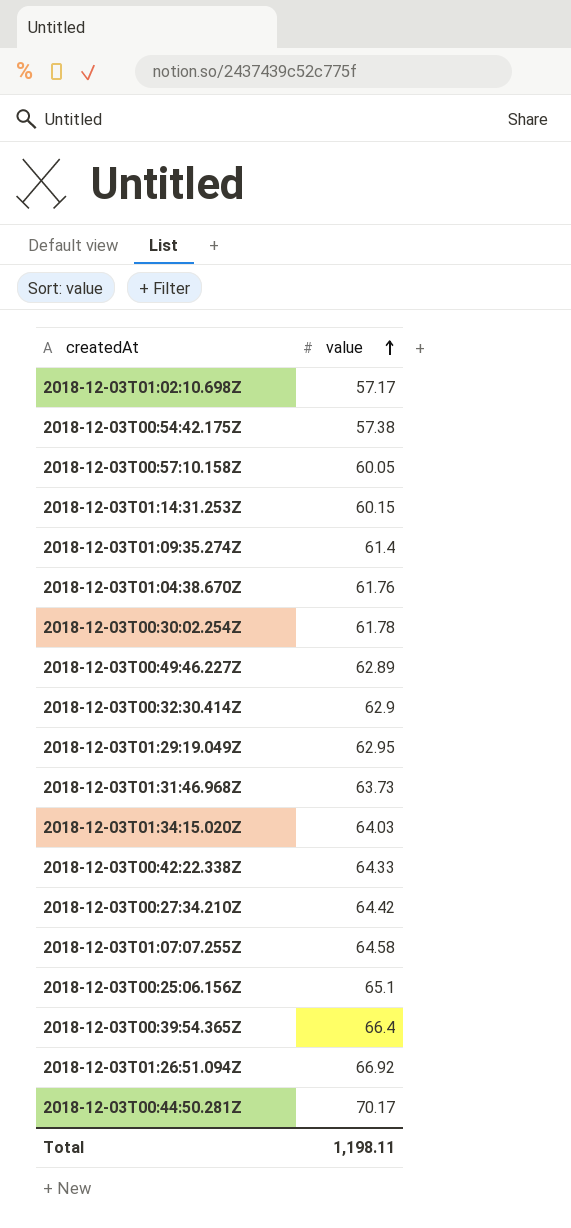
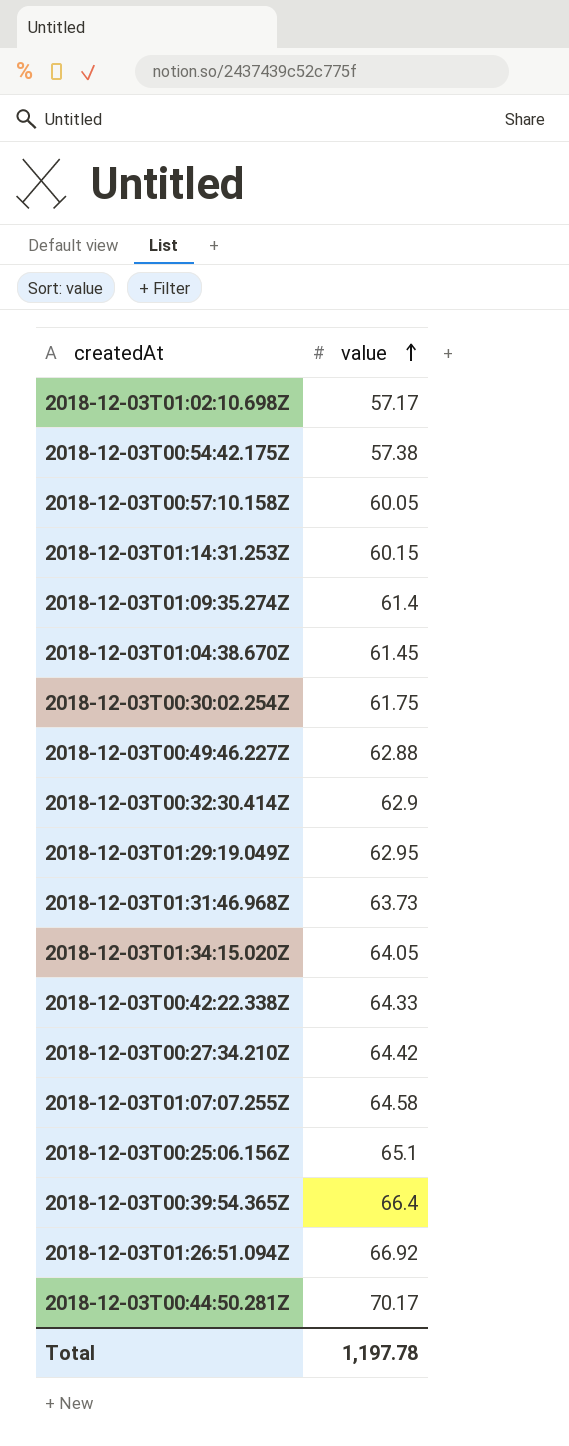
2018-12-03T01:04:38.670Z | value: 61.76 -> 61.45
2018-12-03T00:30:02.254Z | value: 61.78 -> 61.75
2018-12-03T00:49:46.227Z | value: 62.89 -> 62.88
2018-12-03T01:34:15.020Z | value: 64.03 -> 64.05
Total | value: 1,198.11 -> 1,197.78

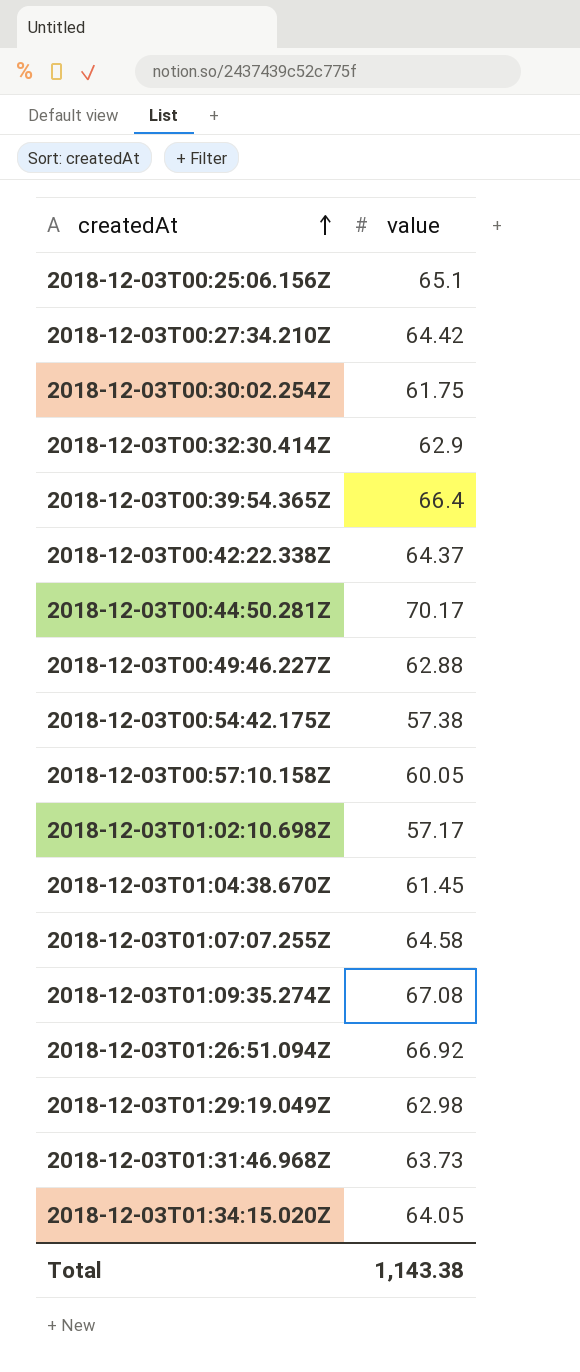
row order: value ascending -> createdAt ascending
row 2018-12-03T01:14:31.253Z: 60.15 -> none
2018-12-03T00:42:22.338Z | value: 64.33 -> 64.37
2018-12-03T01:09:35.274Z | value: 61.4 -> 67.08
2018-12-03T01:29:19.049Z | value: 62.95 -> 62.98
Total | value: 1,197.78 -> 1,143.38

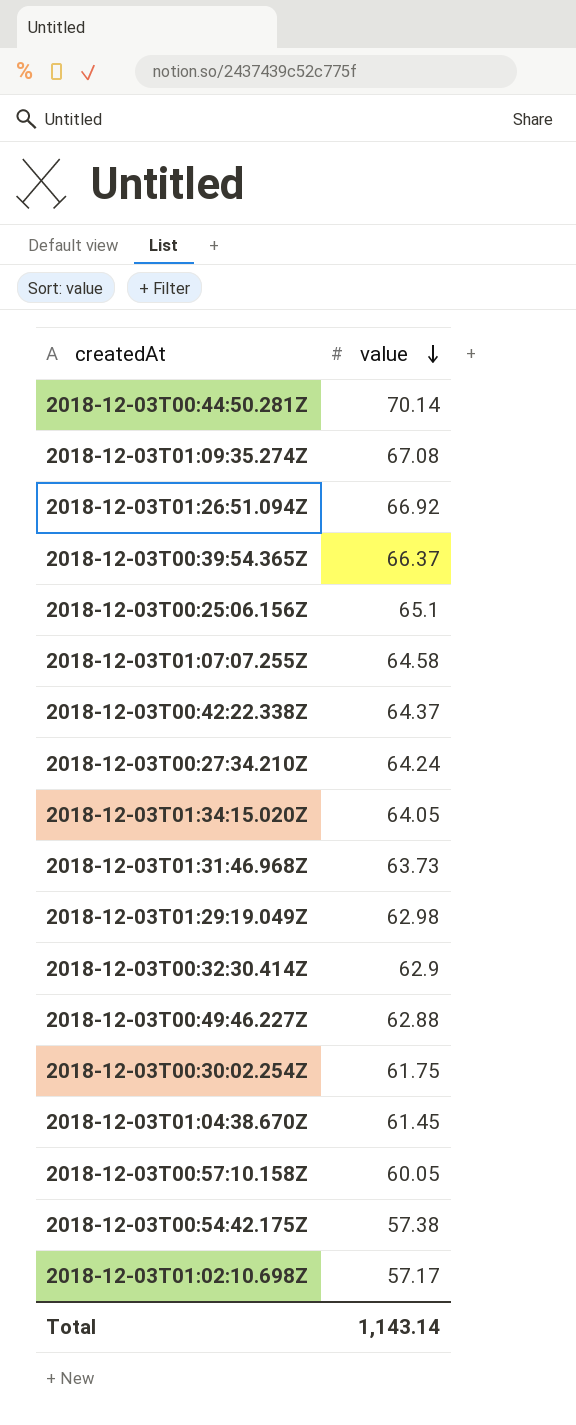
row order: createdAt ascending -> value descending
2018-12-03T00:44:50.281Z | value: 70.17 -> 70.14
2018-12-03T00:39:54.365Z | value: 66.4 -> 66.37
2018-12-03T00:27:34.210Z | value: 64.42 -> 64.24
Total | value: 1,143.38 -> 1,143.14

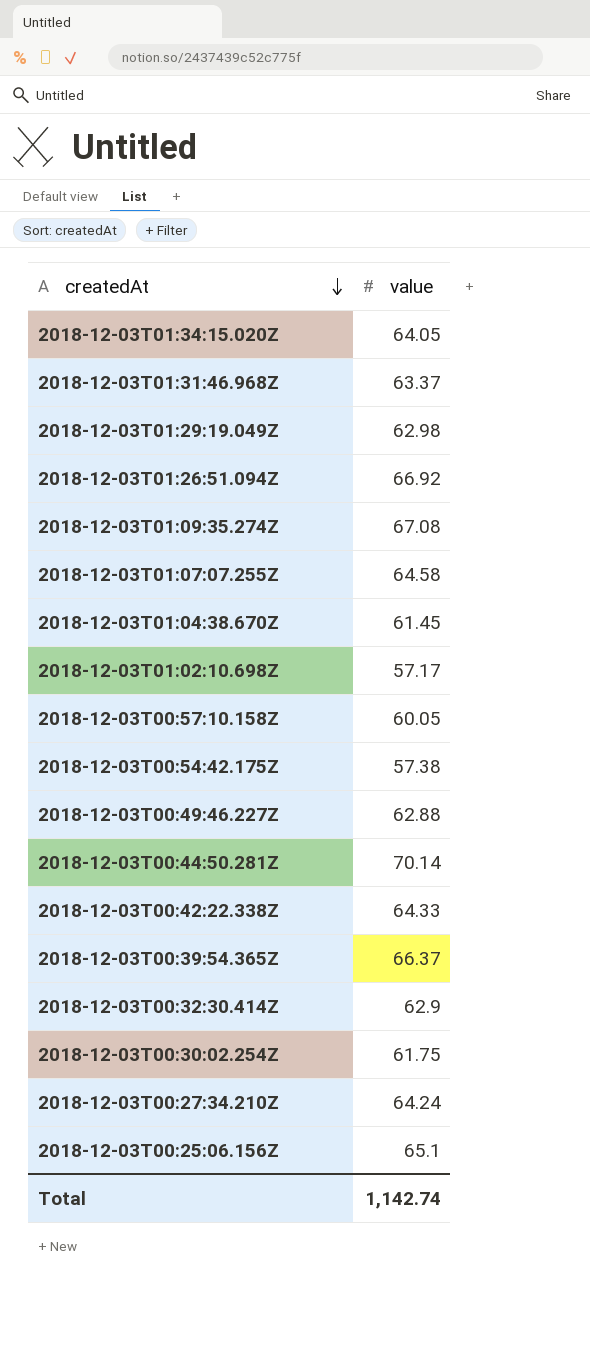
row order: value descending -> createdAt descending
2018-12-03T01:31:46.968Z | value: 63.73 -> 63.37
2018-12-03T00:42:22.338Z | value: 64.37 -> 64.33
Total | value: 1,143.14 -> 1,142.74

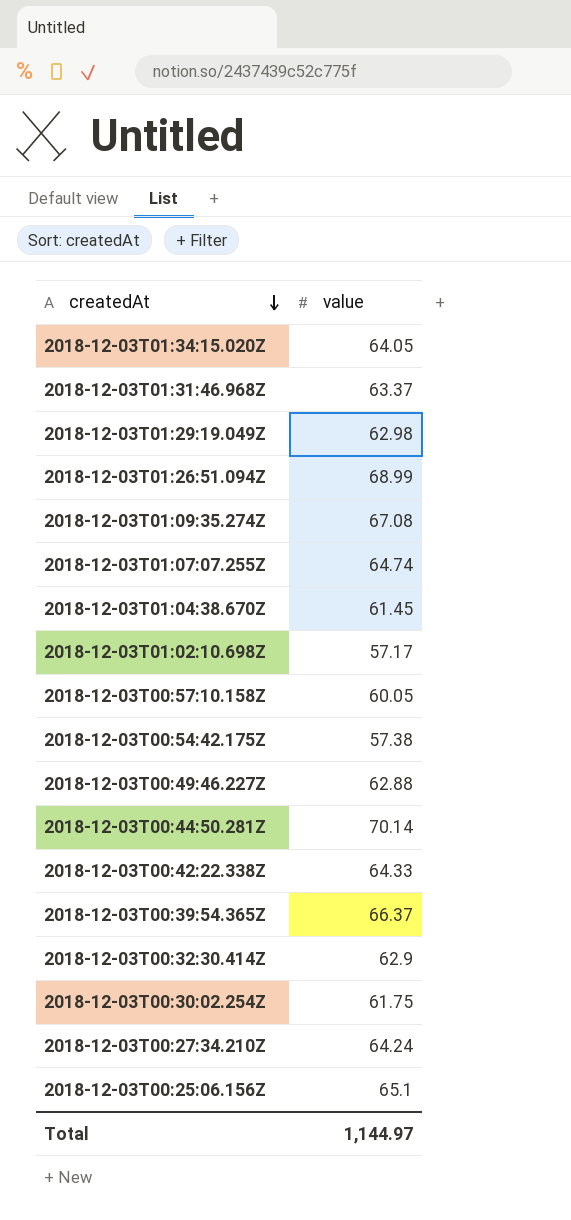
2018-12-03T01:26:51.094Z | value: 66.92 -> 68.99
2018-12-03T01:07:07.255Z | value: 64.58 -> 64.74
Total | value: 1,142.74 -> 1,144.97

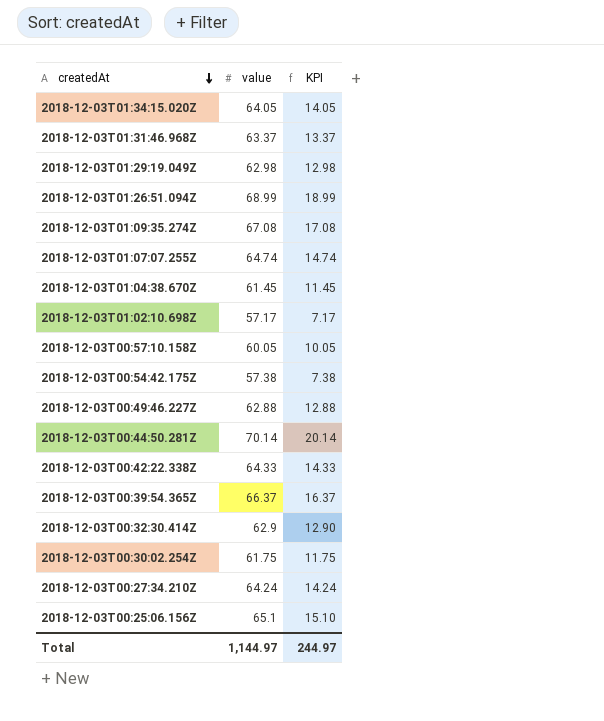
column KPI | formula: none -> [value] - 50

